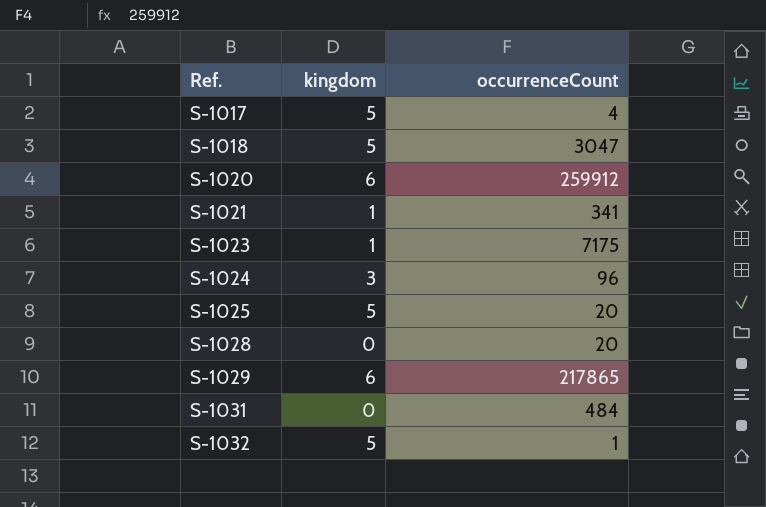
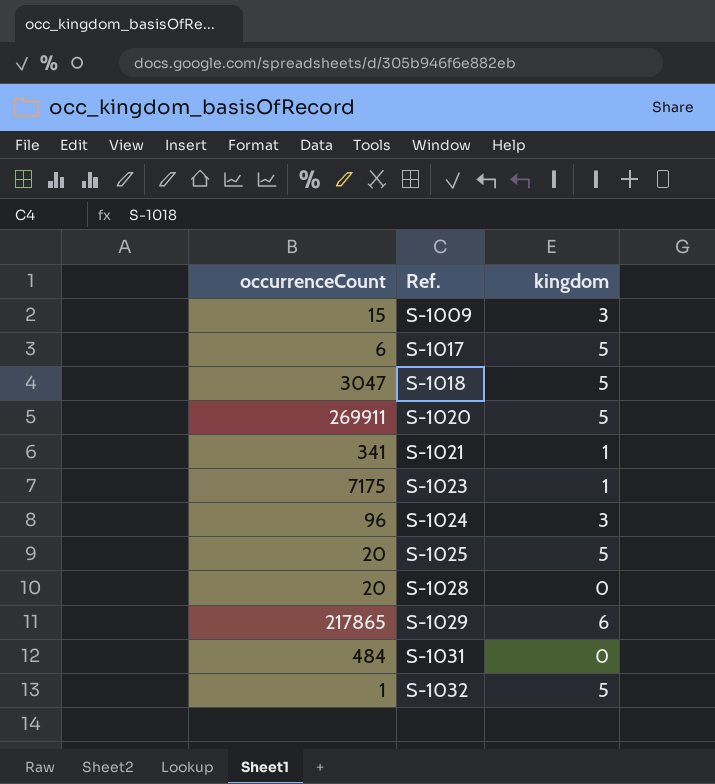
column occurrenceCount | position: 3 -> 1
row S-1009: none -> 15 | 3
S-1017 | occurrenceCount: 4 -> 6
S-1020 | occurrenceCount: 259912 -> 269911
S-1020 | kingdom: 6 -> 5

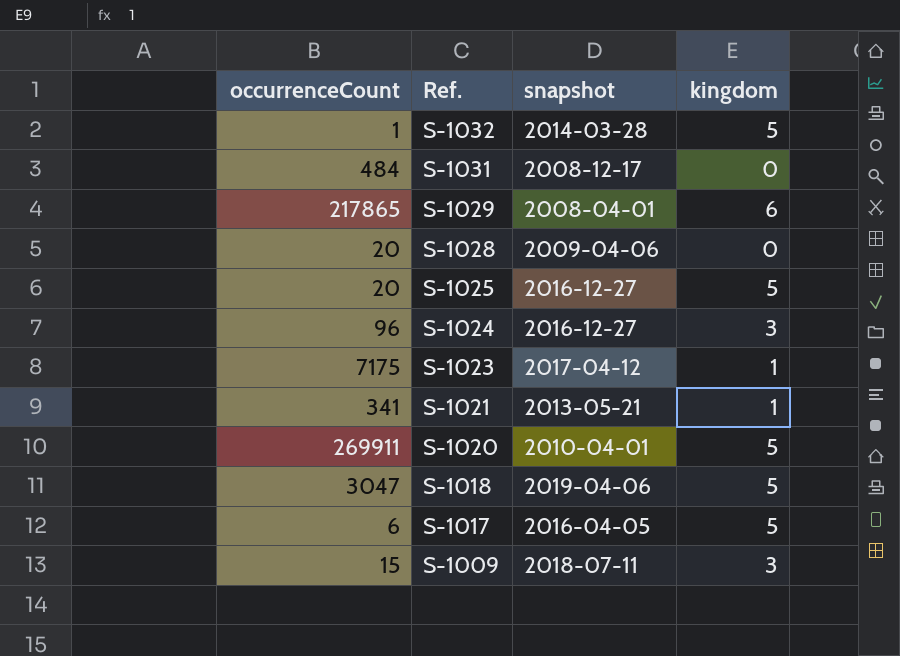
row order: Ref. ascending -> Ref. descending
column snapshot | position: none -> 3

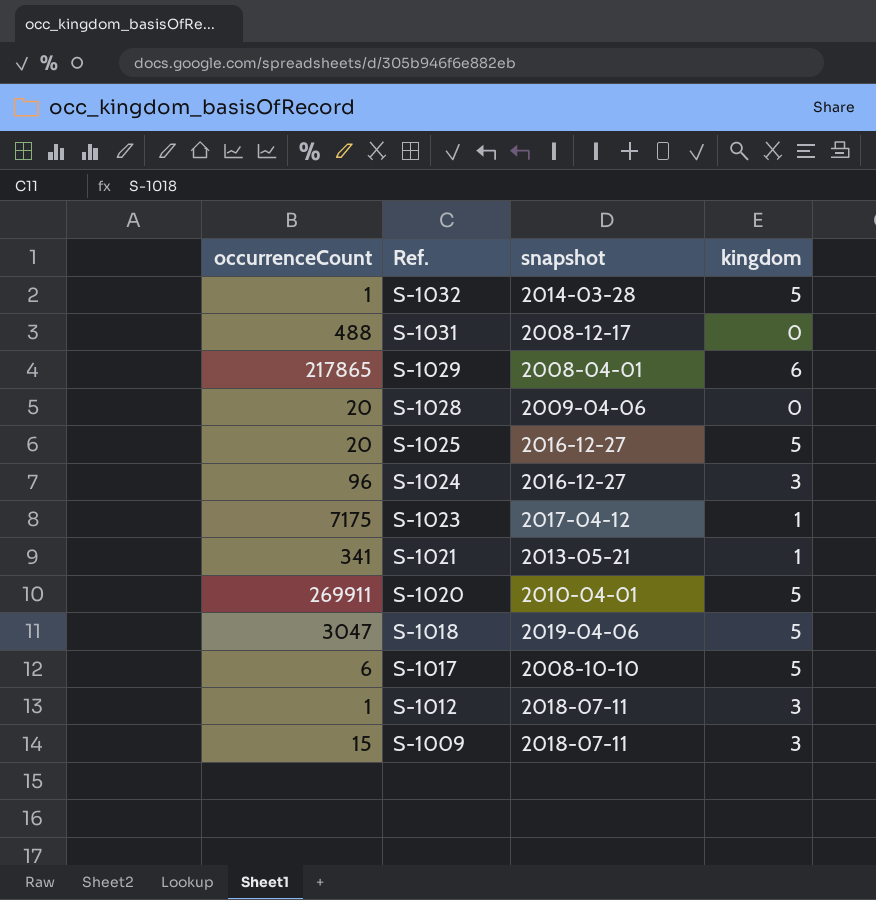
S-1031 | occurrenceCount: 484 -> 488
S-1017 | snapshot: 2016-04-05 -> 2008-10-10
row S-1012: none -> 1 | 2018-07-11 | 3

